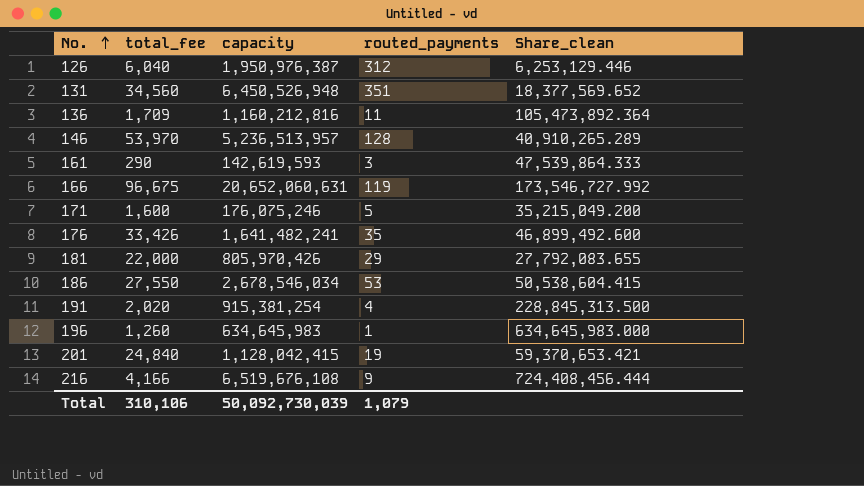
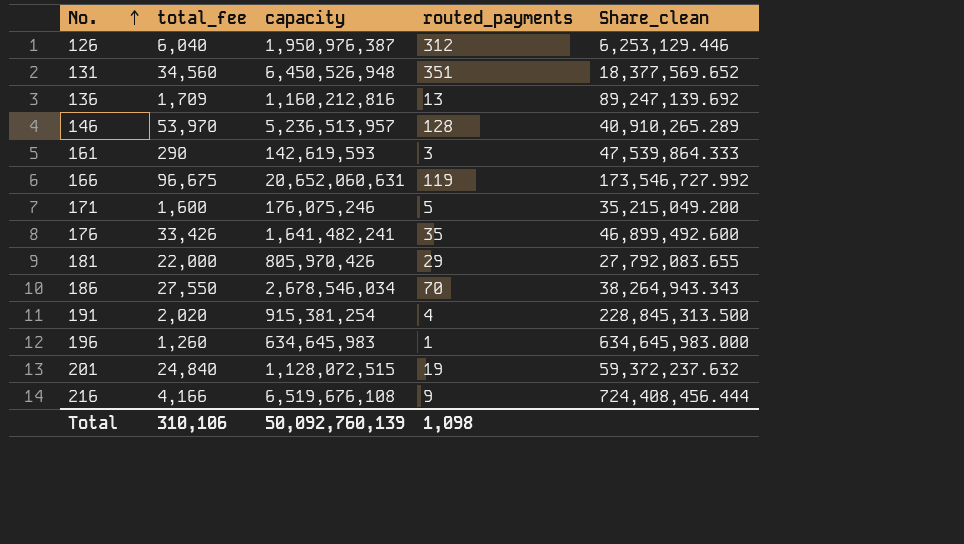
136 | routed_payments: 11 -> 13
136 | Share_clean: 105,473,892.364 -> 89,247,139.692
186 | routed_payments: 53 -> 70
186 | Share_clean: 50,538,604.415 -> 38,264,943.343
201 | capacity: 1,128,042,415 -> 1,128,072,515
201 | Share_clean: 59,370,653.421 -> 59,372,237.632
Total | capacity: 50,092,730,039 -> 50,092,760,139
Total | routed_payments: 1,079 -> 1,098

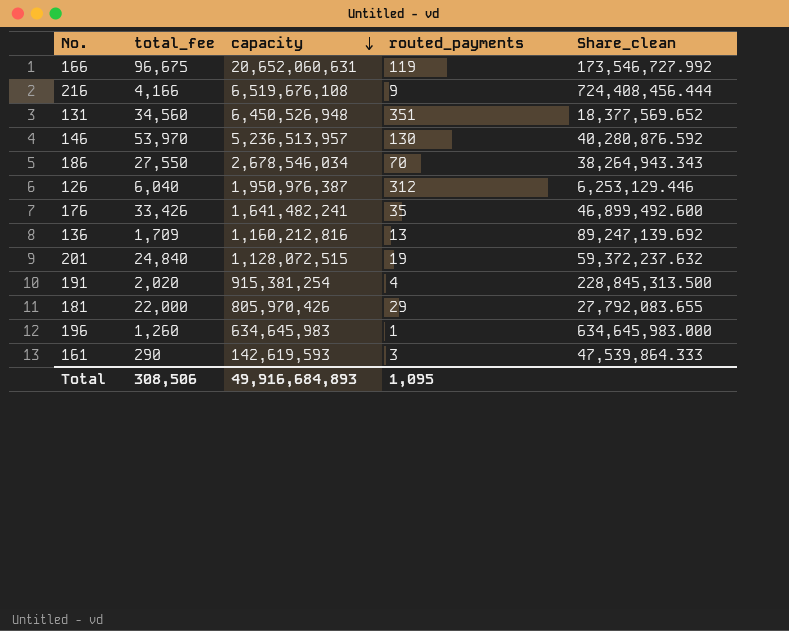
row order: No. ascending -> capacity descending
row 171: 1,600 | 176,075,246 | 5 | 35,215,049.200 -> none
146 | routed_payments: 128 -> 130
146 | Share_clean: 40,910,265.289 -> 40,280,876.592
Total | total_fee: 310,106 -> 308,506
Total | capacity: 50,092,760,139 -> 49,916,684,893
Total | routed_payments: 1,098 -> 1,095

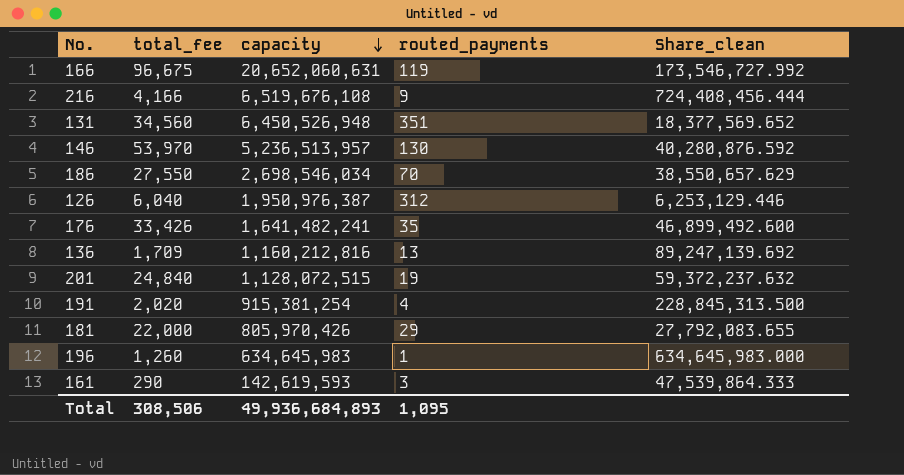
186 | capacity: 2,678,546,034 -> 2,698,546,034
186 | Share_clean: 38,264,943.343 -> 38,550,657.629
Total | capacity: 49,916,684,893 -> 49,936,684,893

